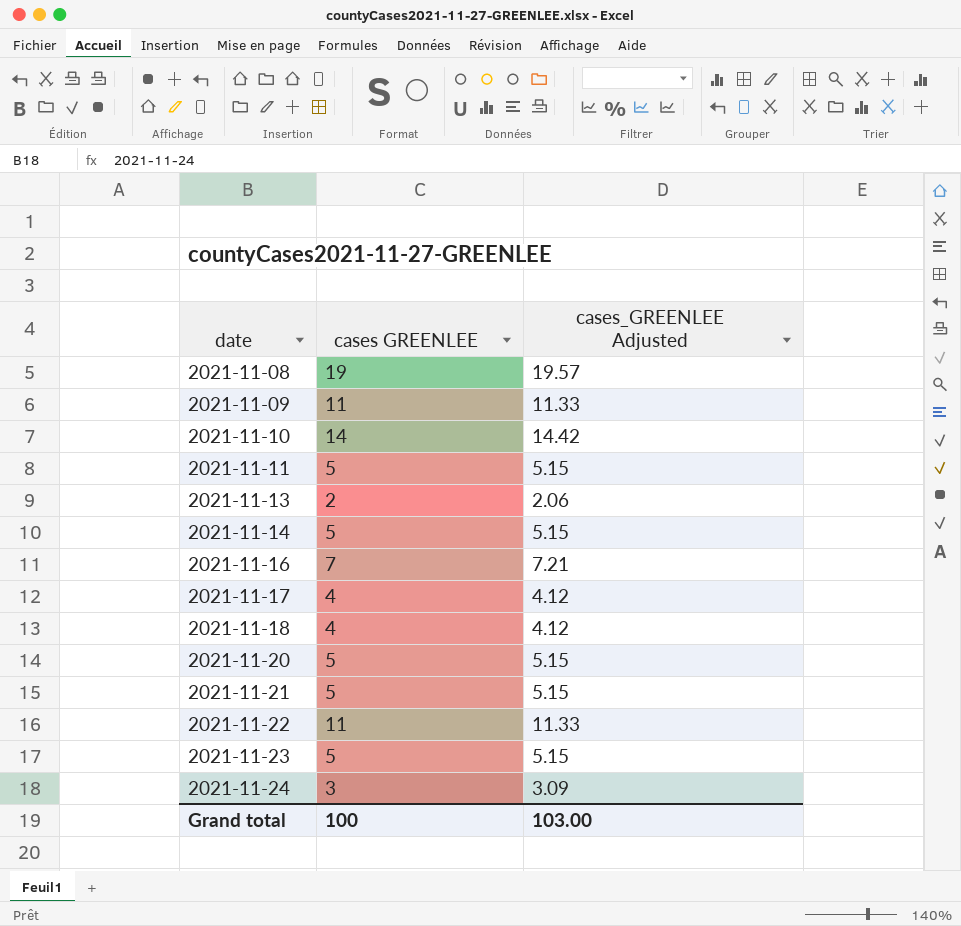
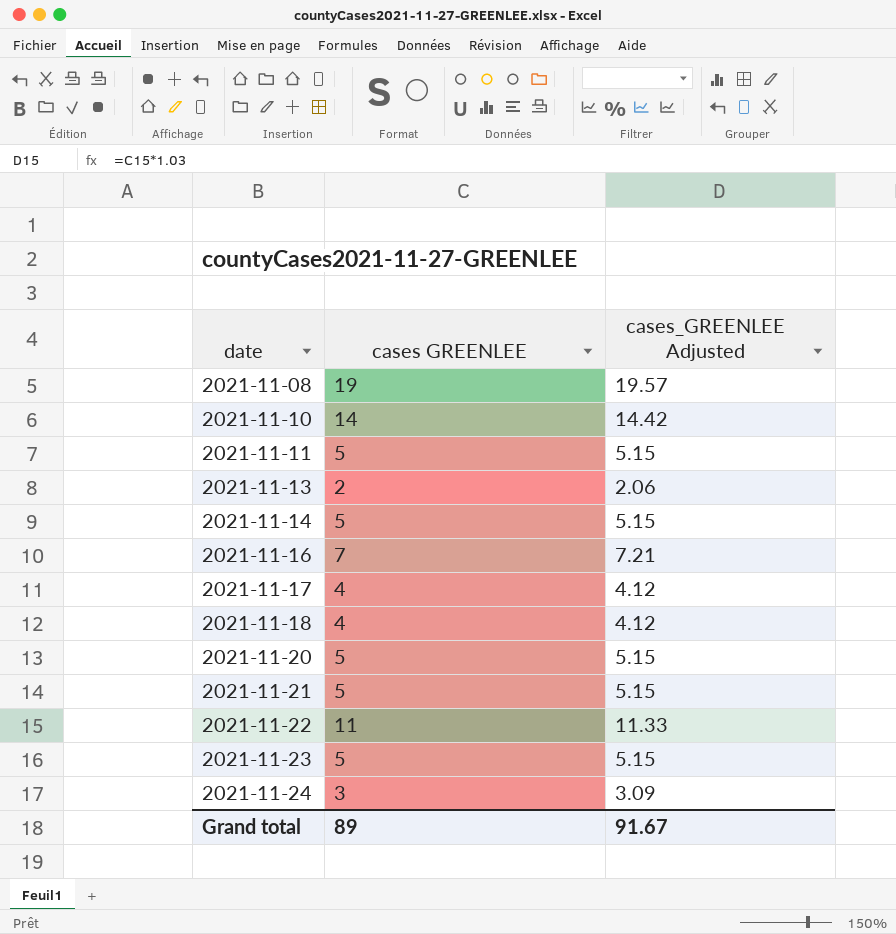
row 2021-11-09: 11 | 11.33 -> none
Grand total | cases GREENLEE: 100 -> 89
Grand total | cases_GREENLEE Adjusted: 103.00 -> 91.67

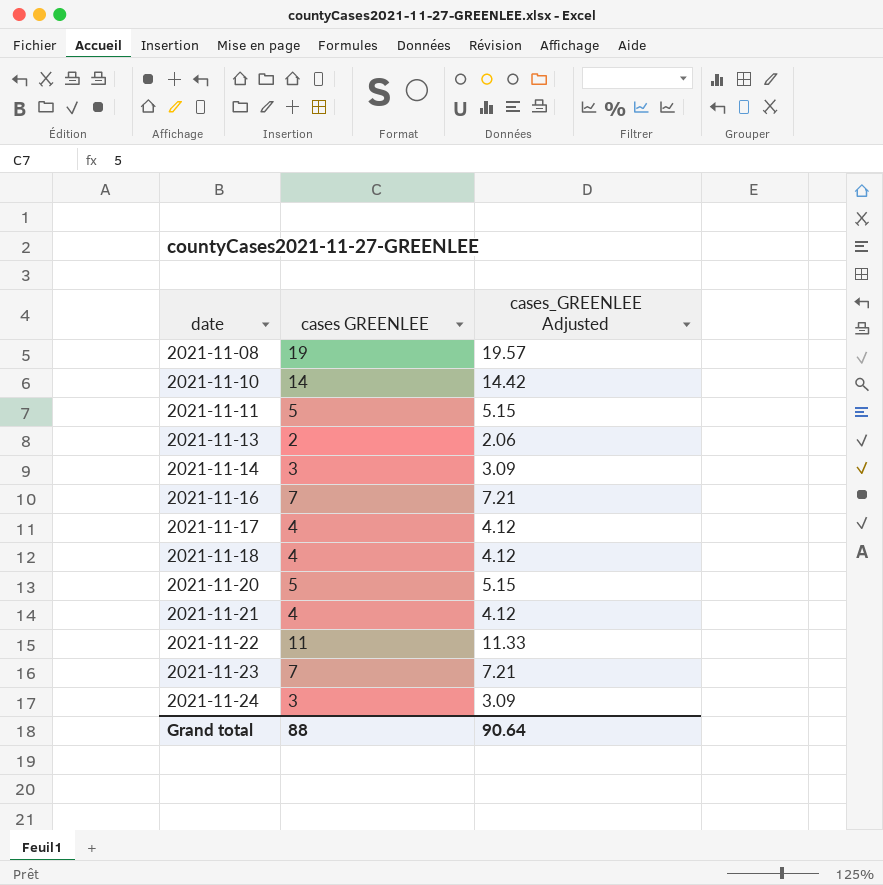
2021-11-14 | cases GREENLEE: 5 -> 3
2021-11-14 | cases_GREENLEE Adjusted: 5.15 -> 3.09
2021-11-21 | cases GREENLEE: 5 -> 4
2021-11-21 | cases_GREENLEE Adjusted: 5.15 -> 4.12
2021-11-23 | cases GREENLEE: 5 -> 7
2021-11-23 | cases_GREENLEE Adjusted: 5.15 -> 7.21
Grand total | cases GREENLEE: 89 -> 88
Grand total | cases_GREENLEE Adjusted: 91.67 -> 90.64

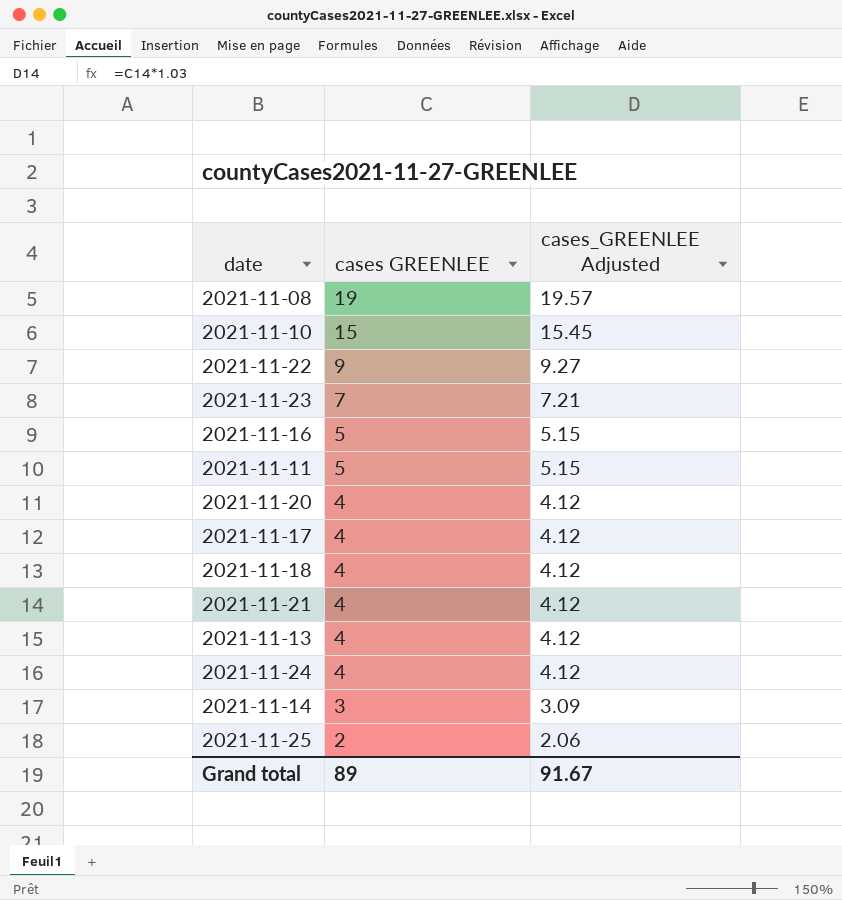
row order: date ascending -> cases GREENLEE descending
2021-11-10 | cases GREENLEE: 14 -> 15
2021-11-10 | cases_GREENLEE Adjusted: 14.42 -> 15.45
2021-11-22 | cases GREENLEE: 11 -> 9
2021-11-22 | cases_GREENLEE Adjusted: 11.33 -> 9.27
2021-11-16 | cases GREENLEE: 7 -> 5
2021-11-16 | cases_GREENLEE Adjusted: 7.21 -> 5.15
2021-11-20 | cases GREENLEE: 5 -> 4
2021-11-20 | cases_GREENLEE Adjusted: 5.15 -> 4.12
2021-11-13 | cases GREENLEE: 2 -> 4
2021-11-13 | cases_GREENLEE Adjusted: 2.06 -> 4.12
2021-11-24 | cases GREENLEE: 3 -> 4
2021-11-24 | cases_GREENLEE Adjusted: 3.09 -> 4.12
row 2021-11-25: none -> 2 | 2.06
Grand total | cases GREENLEE: 88 -> 89
Grand total | cases_GREENLEE Adjusted: 90.64 -> 91.67

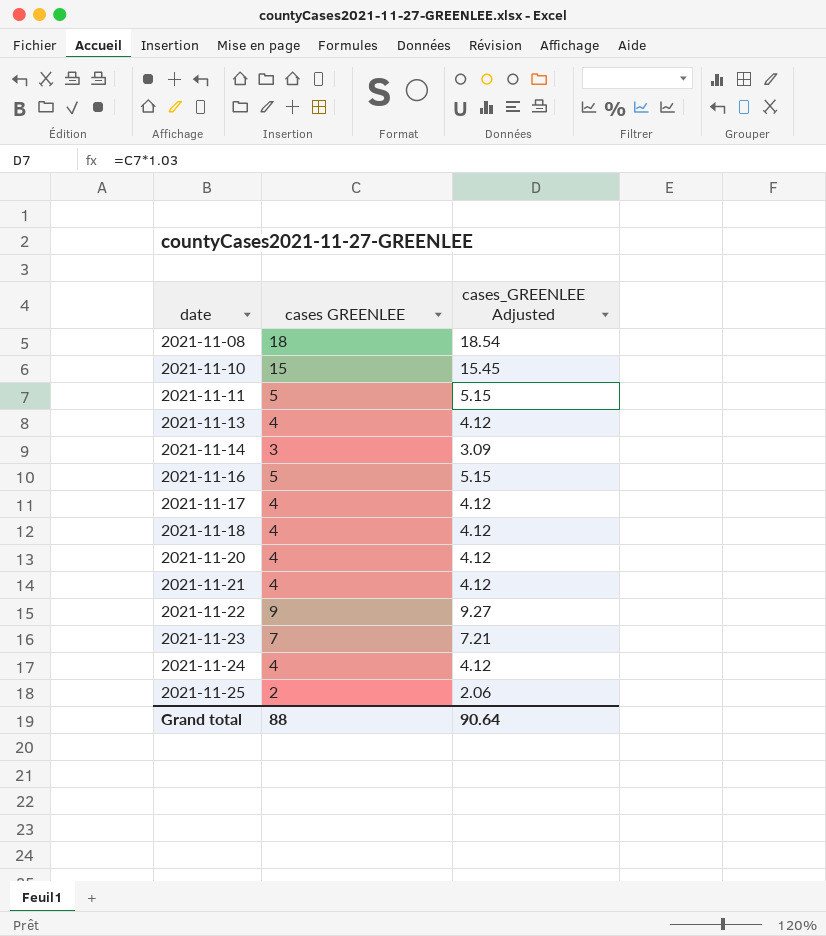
row order: cases GREENLEE descending -> date ascending
2021-11-08 | cases GREENLEE: 19 -> 18
2021-11-08 | cases_GREENLEE Adjusted: 19.57 -> 18.54
Grand total | cases GREENLEE: 89 -> 88
Grand total | cases_GREENLEE Adjusted: 91.67 -> 90.64

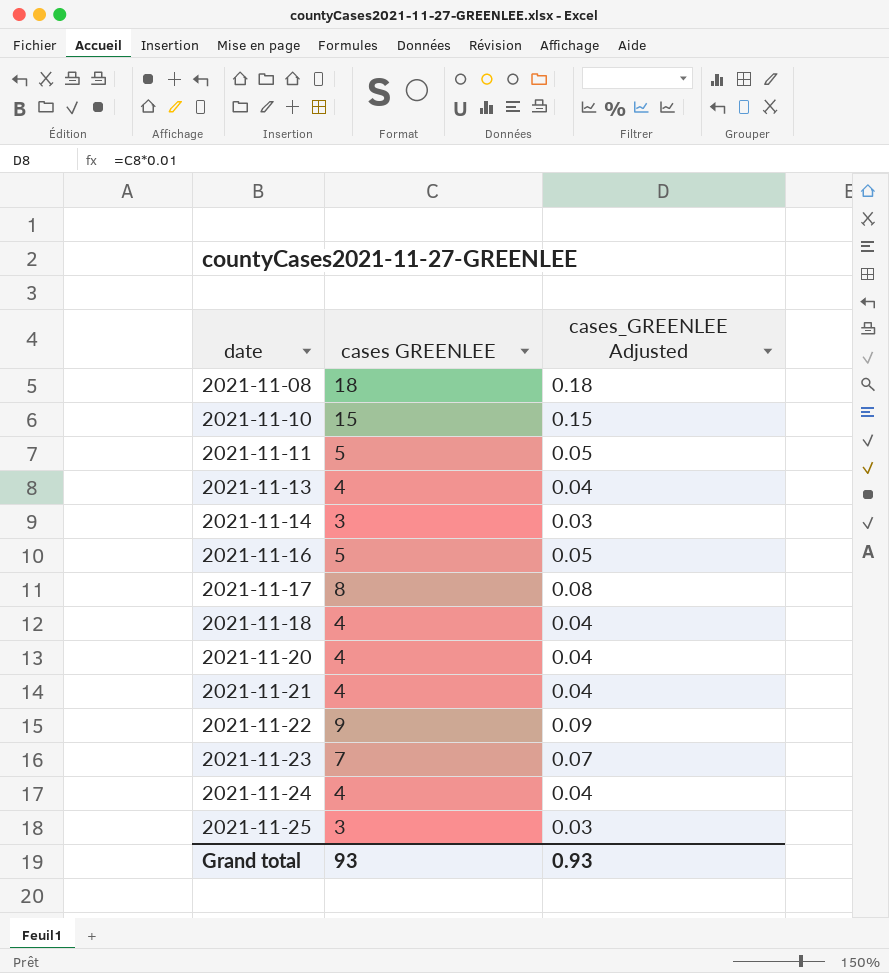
column cases_GREENLEE Adjusted | formula: [cases GREENLEE] * 1.03 -> [cases GREENLEE] * 0.01
2021-11-17 | cases GREENLEE: 4 -> 8
2021-11-25 | cases GREENLEE: 2 -> 3
Grand total | cases GREENLEE: 88 -> 93
Grand total | cases_GREENLEE Adjusted: 90.64 -> 0.93

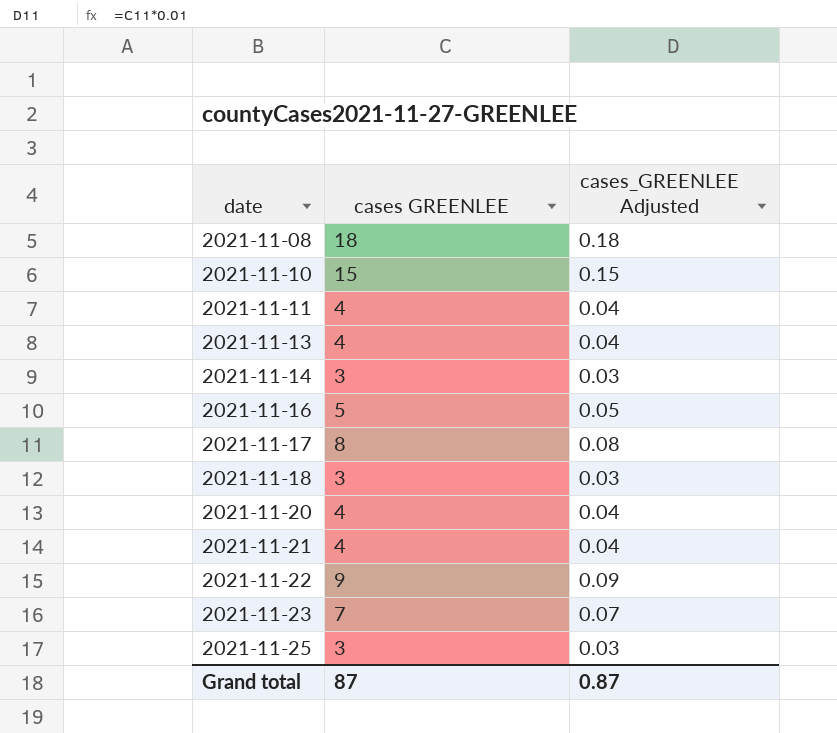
row 2021-11-24: 4 | 0.04 -> none
2021-11-11 | cases GREENLEE: 5 -> 4
2021-11-11 | cases_GREENLEE Adjusted: 0.05 -> 0.04
2021-11-18 | cases GREENLEE: 4 -> 3
2021-11-18 | cases_GREENLEE Adjusted: 0.04 -> 0.03
Grand total | cases GREENLEE: 93 -> 87
Grand total | cases_GREENLEE Adjusted: 0.93 -> 0.87

